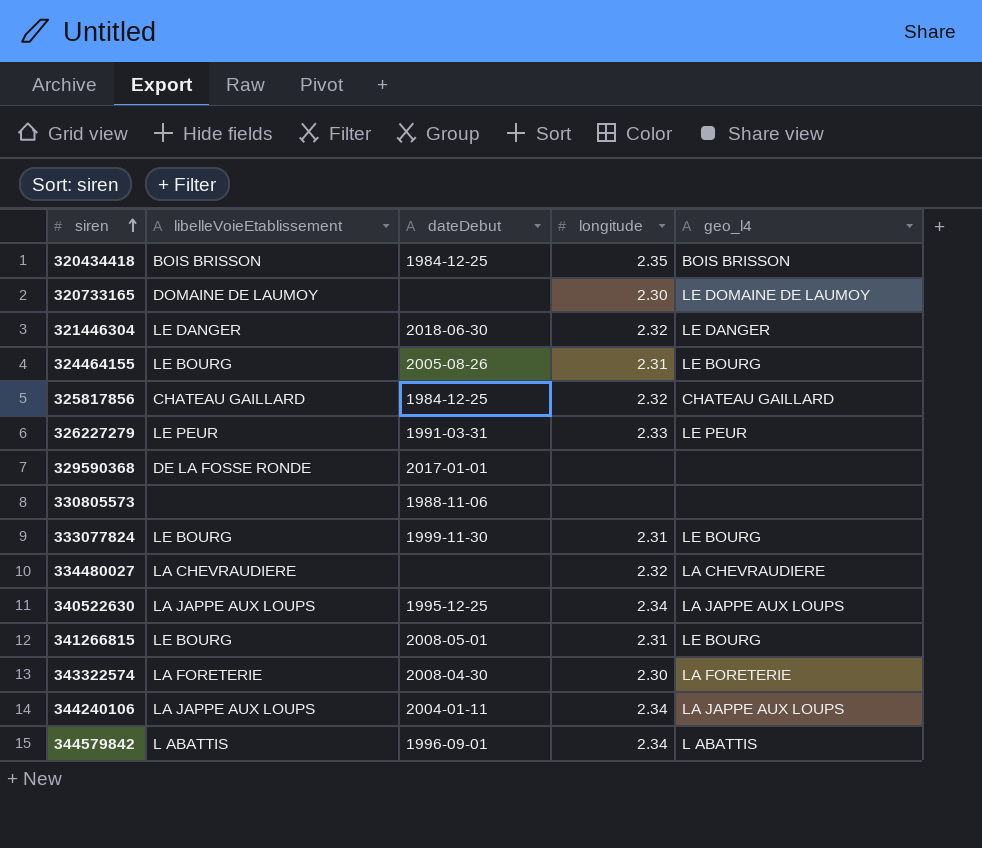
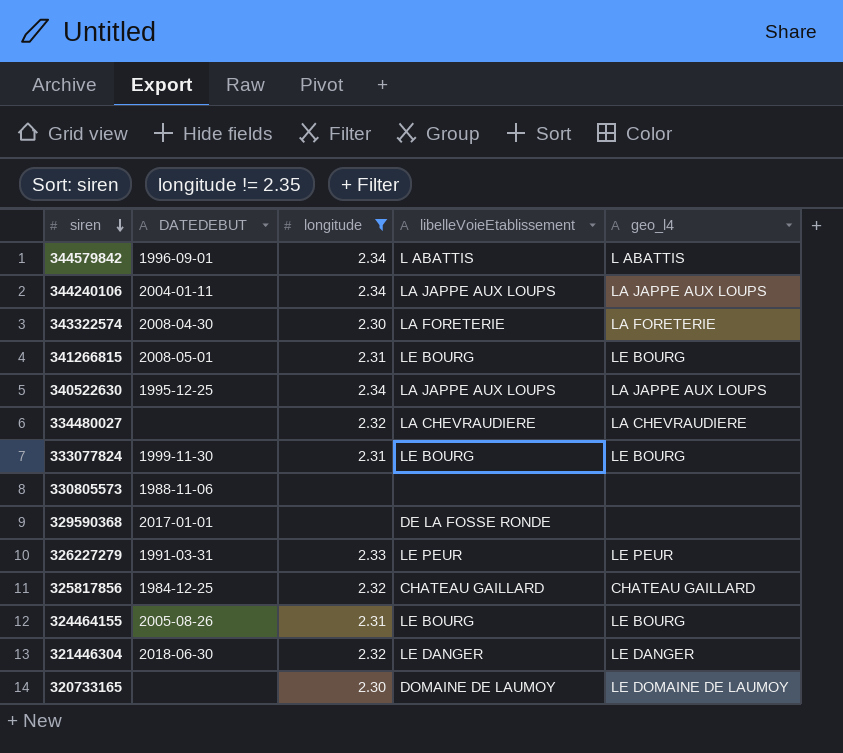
filter: none -> longitude != 2.35
row order: siren ascending -> siren descending
column name: dateDebut -> DATEDEBUT
column libelleVoieEtablissement | position: 2 -> 4

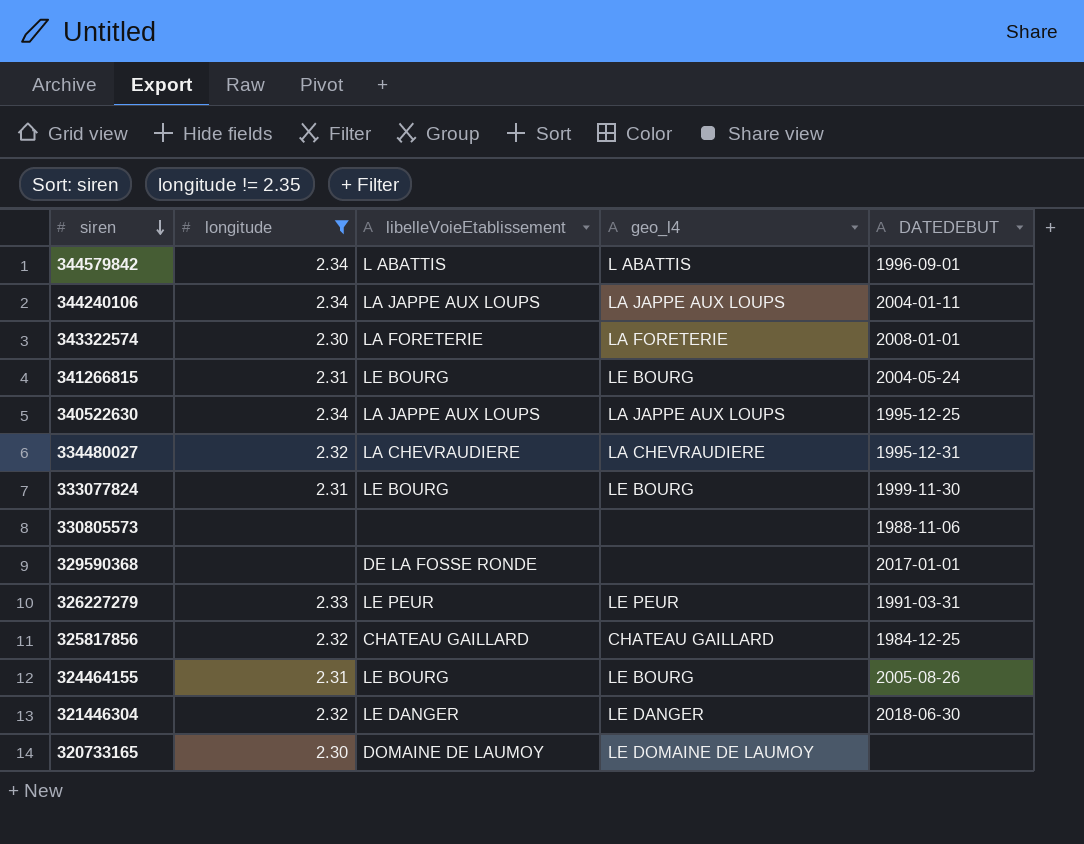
column DATEDEBUT | position: 2 -> 5
343322574 | DATEDEBUT: 2008-04-30 -> 2008-01-01
341266815 | DATEDEBUT: 2008-05-01 -> 2004-05-24
334480027 | DATEDEBUT: none -> 1995-12-31

